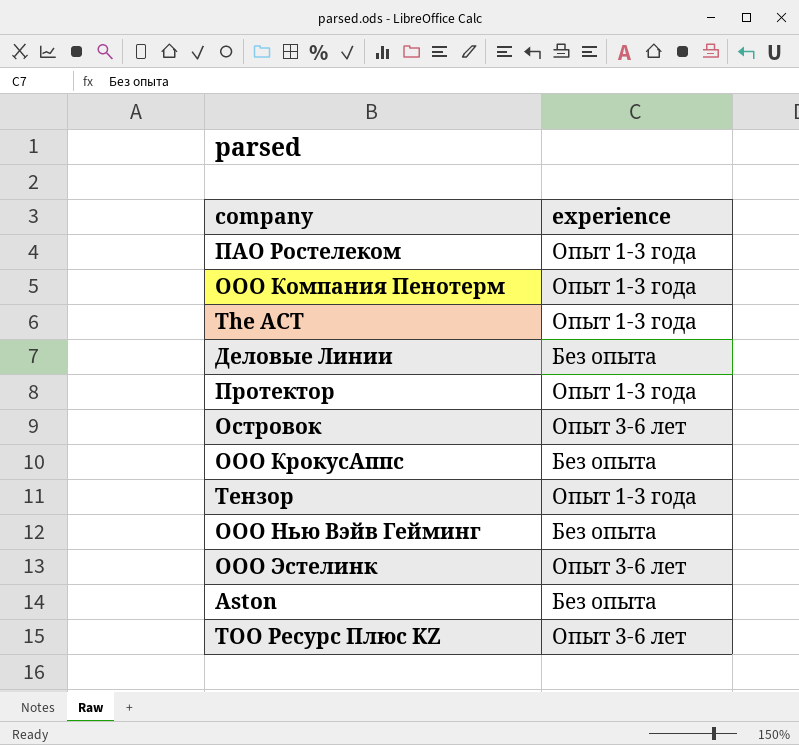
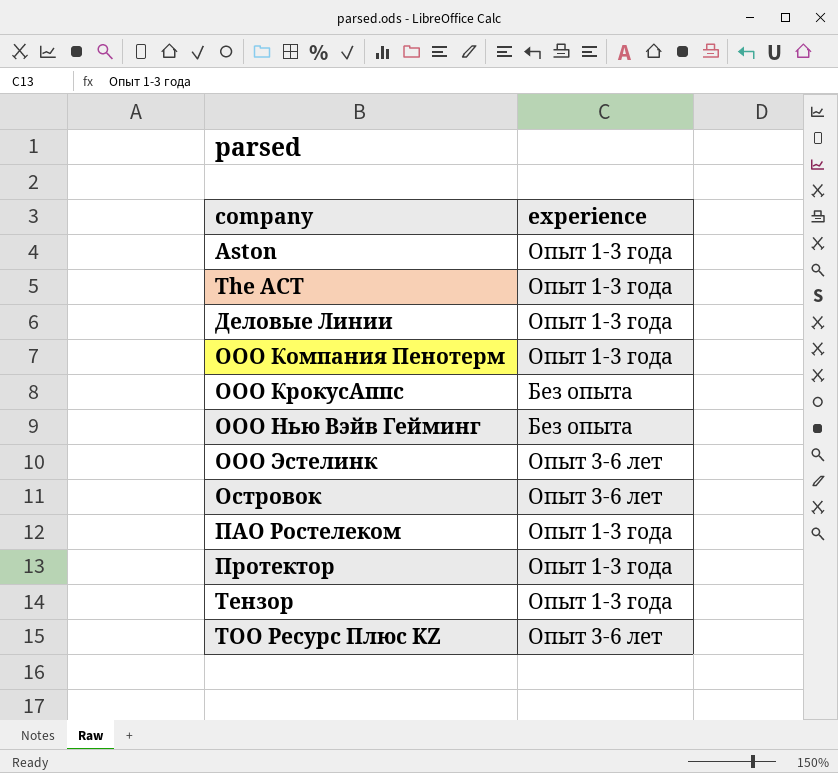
row order: none -> company ascending
Aston | experience: Без опыта -> Опыт 1-3 года
Деловые Линии | experience: Без опыта -> Опыт 1-3 года

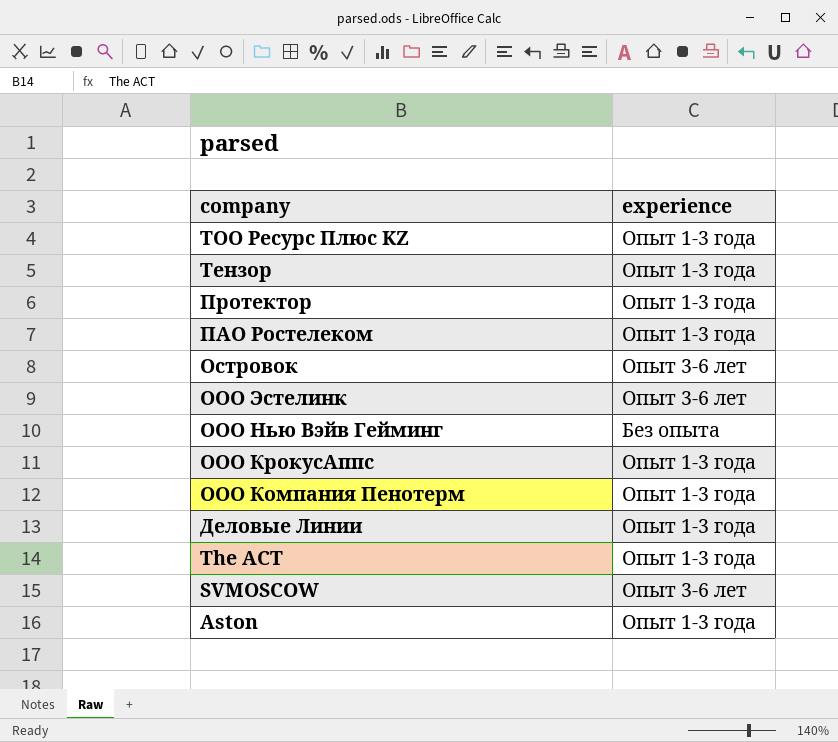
row order: company ascending -> company descending
ТОО Ресурс Плюс KZ | experience: Опыт 3-6 лет -> Опыт 1-3 года
ООО КрокусАппс | experience: Без опыта -> Опыт 1-3 года
row SVMOSCOW: none -> Опыт 3-6 лет

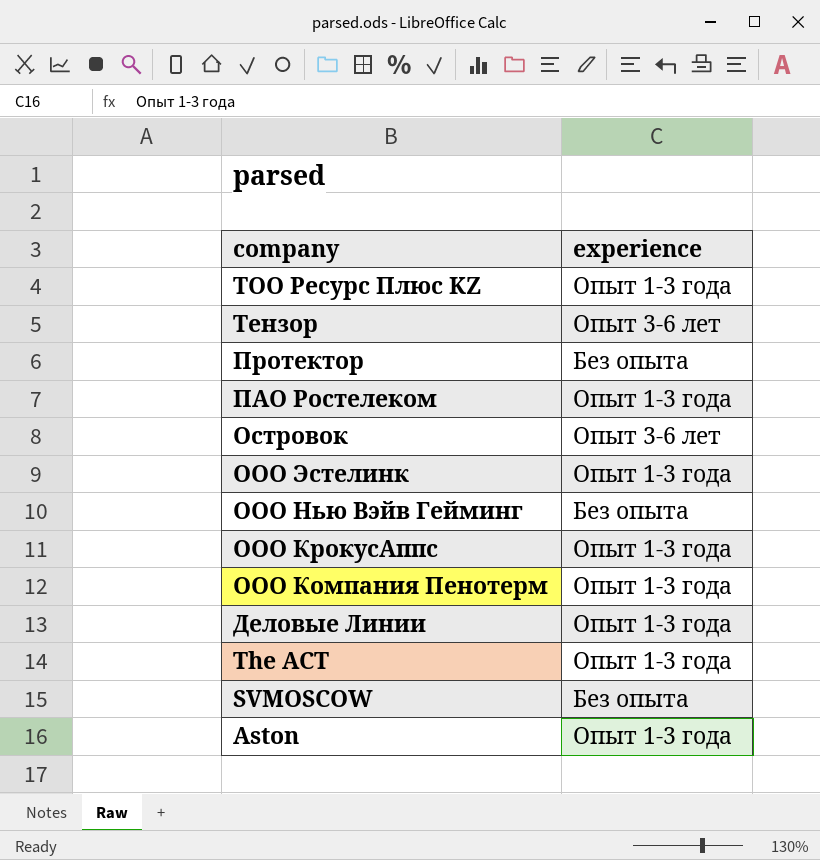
Тензор | experience: Опыт 1-3 года -> Опыт 3-6 лет
Протектор | experience: Опыт 1-3 года -> Без опыта
ООО Эстелинк | experience: Опыт 3-6 лет -> Опыт 1-3 года
SVMOSCOW | experience: Опыт 3-6 лет -> Без опыта

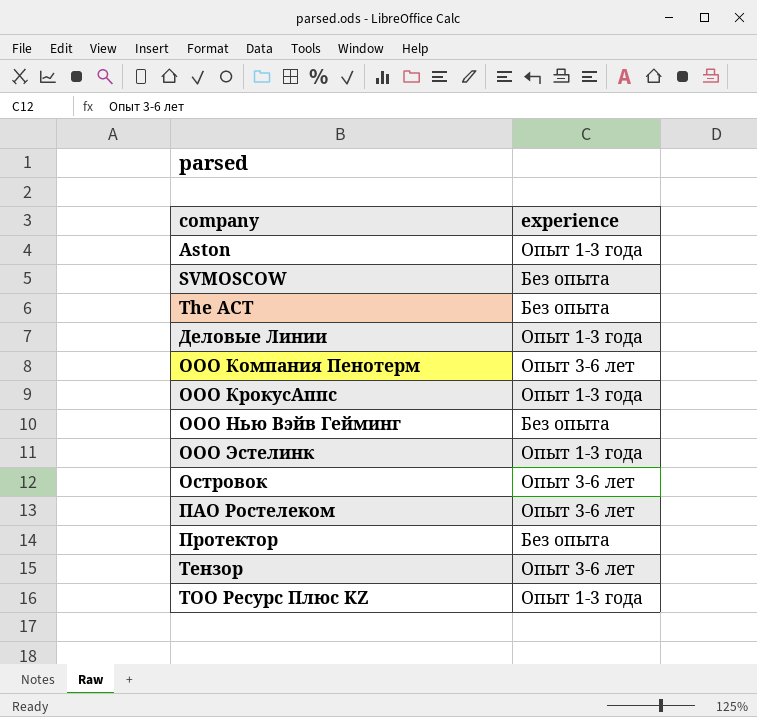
row order: company descending -> company ascending
The ACT | experience: Опыт 1-3 года -> Без опыта
ООО Компания Пенотерм | experience: Опыт 1-3 года -> Опыт 3-6 лет
ПАО Ростелеком | experience: Опыт 1-3 года -> Опыт 3-6 лет

